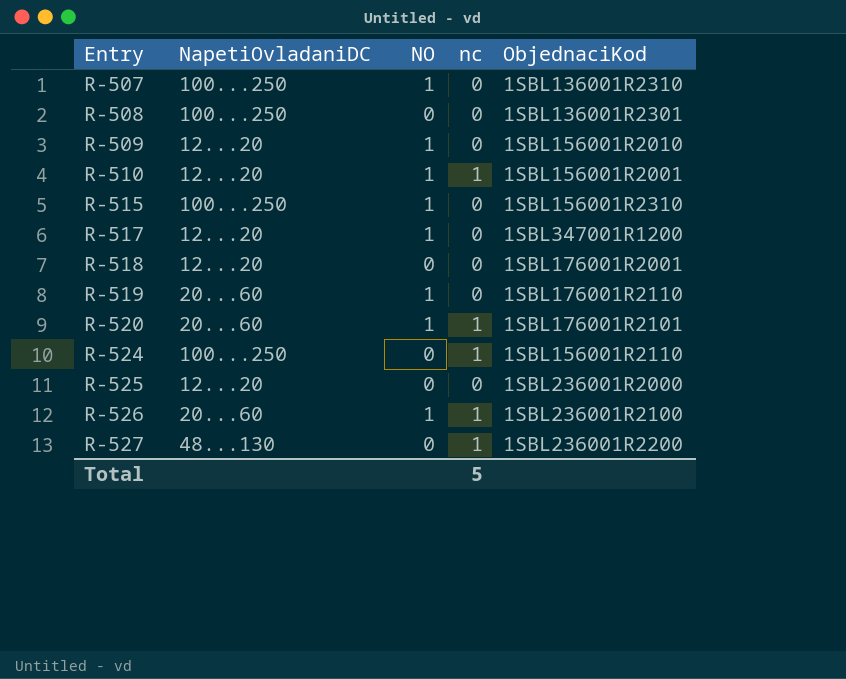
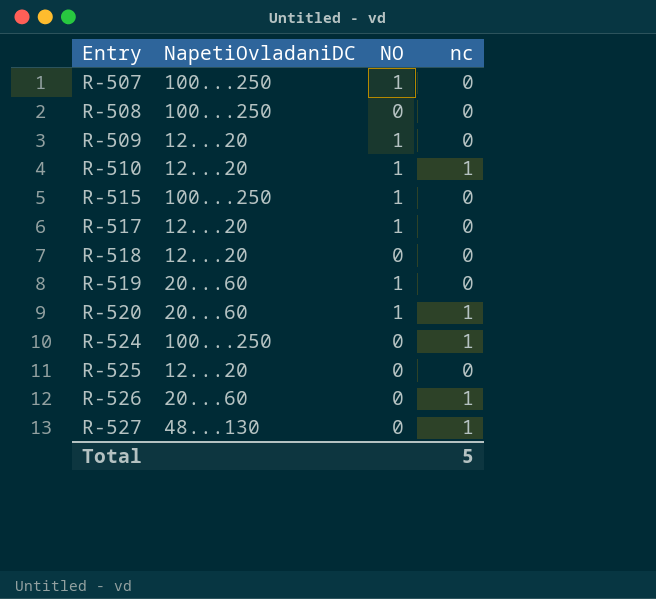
column ObjednaciKod | position: 5 -> none
R-526 | NO: 1 -> 0

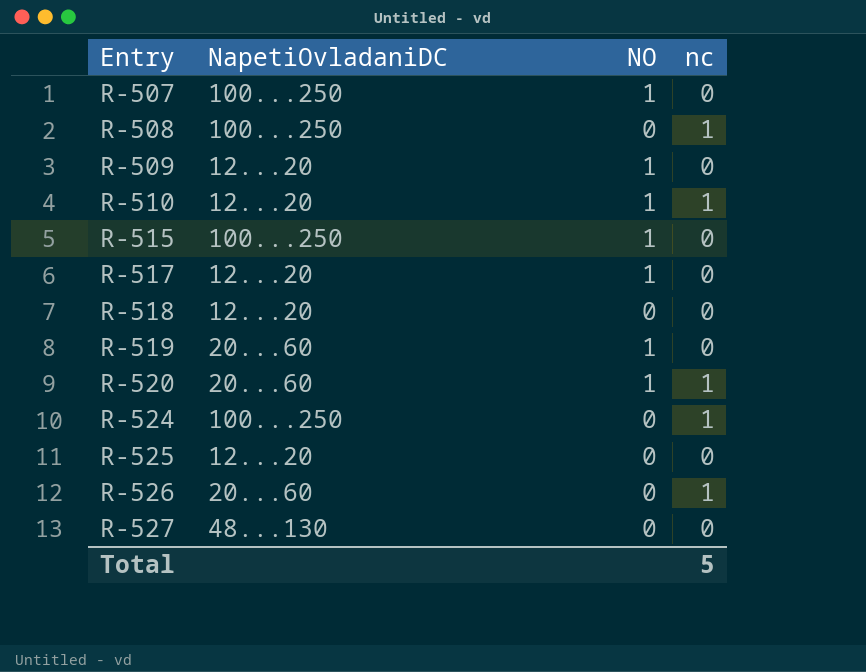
R-508 | nc: 0 -> 1
R-527 | nc: 1 -> 0

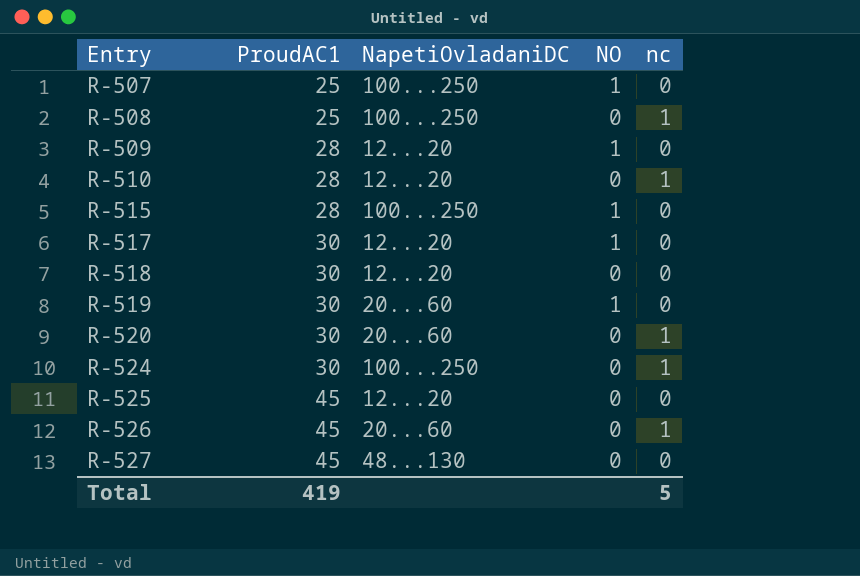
column ProudAC1 | position: none -> 2
R-510 | NO: 1 -> 0
R-520 | NO: 1 -> 0

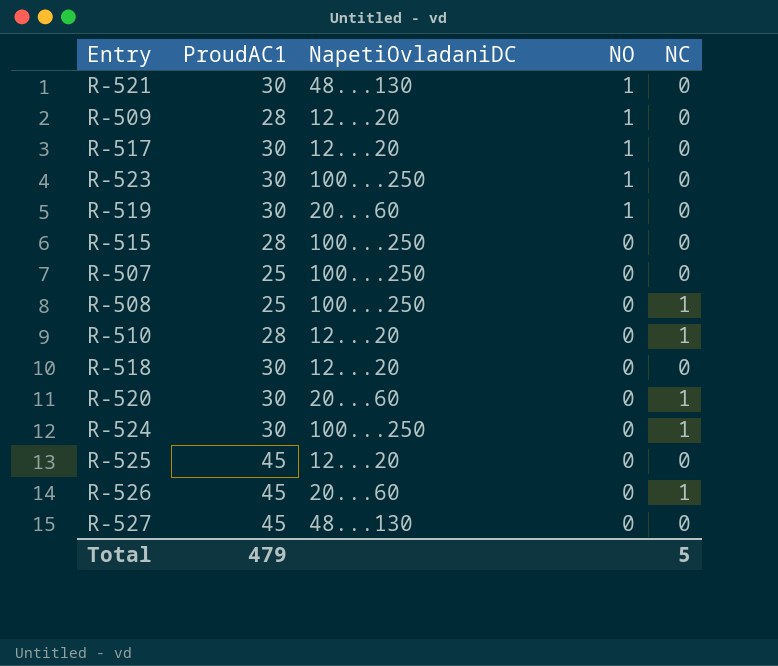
row order: Entry ascending -> NO descending
column name: nc -> NC
row R-521: none -> 30 | 48...130 | 1 | 0
row R-523: none -> 30 | 100...250 | 1 | 0
R-515 | NO: 1 -> 0
R-507 | NO: 1 -> 0
Total | ProudAC1: 419 -> 479

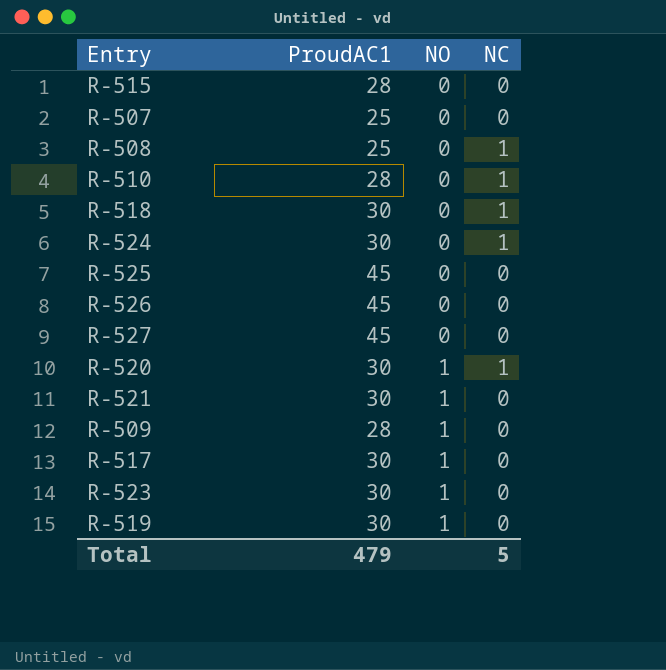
row order: NO descending -> NO ascending
column NapetiOvladaniDC | position: 3 -> none
R-518 | NC: 0 -> 1
R-526 | NC: 1 -> 0
R-520 | NO: 0 -> 1

